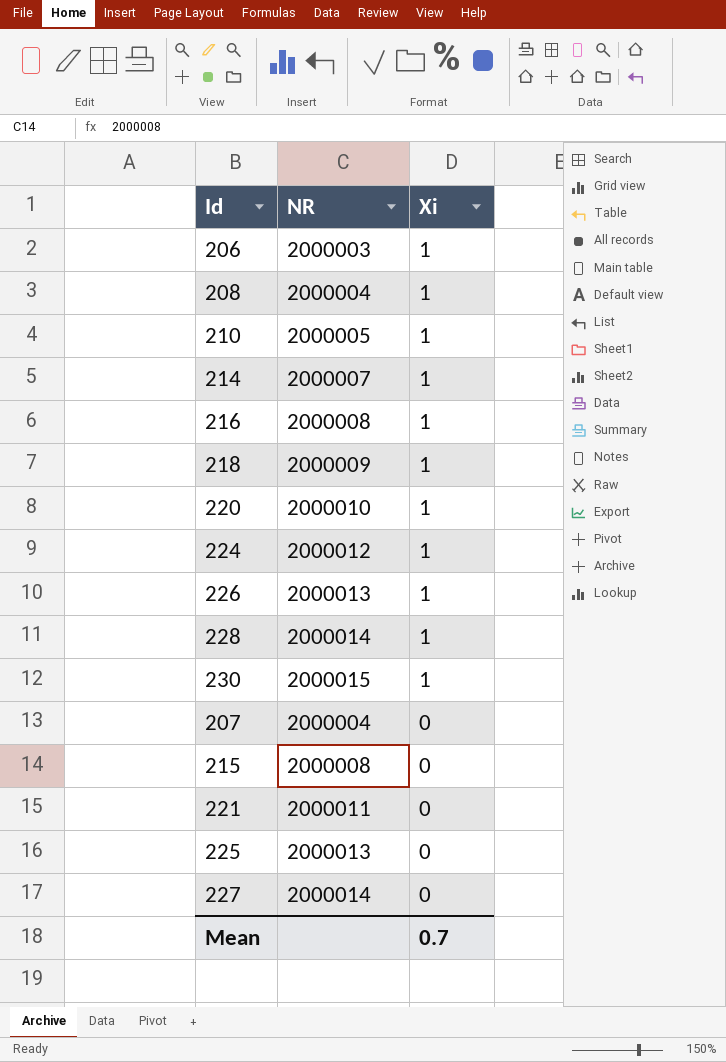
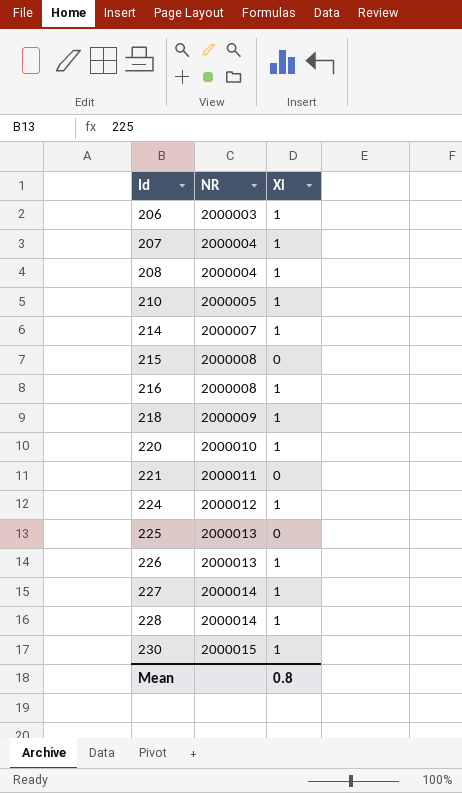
row order: Xi descending -> Id ascending
207 | Xi: 0 -> 1
227 | Xi: 0 -> 1
Mean | Xi: 0.7 -> 0.8

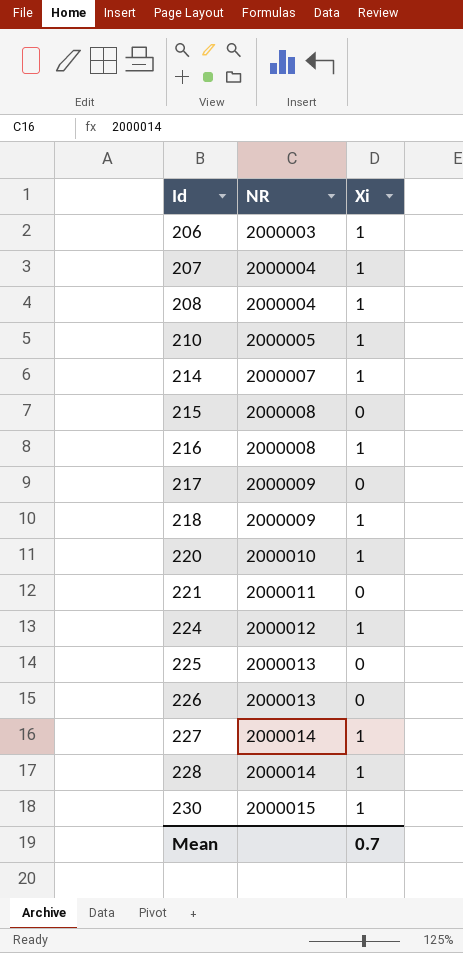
row 217: none -> 2000009 | 0
226 | Xi: 1 -> 0
Mean | Xi: 0.8 -> 0.7

